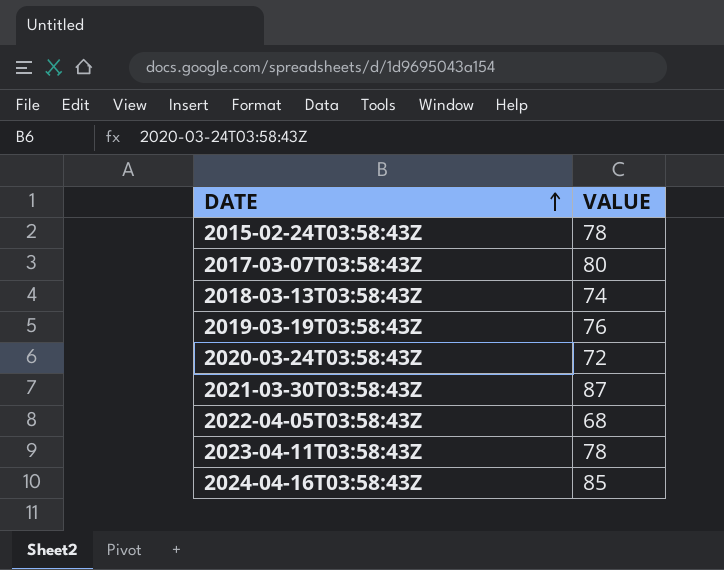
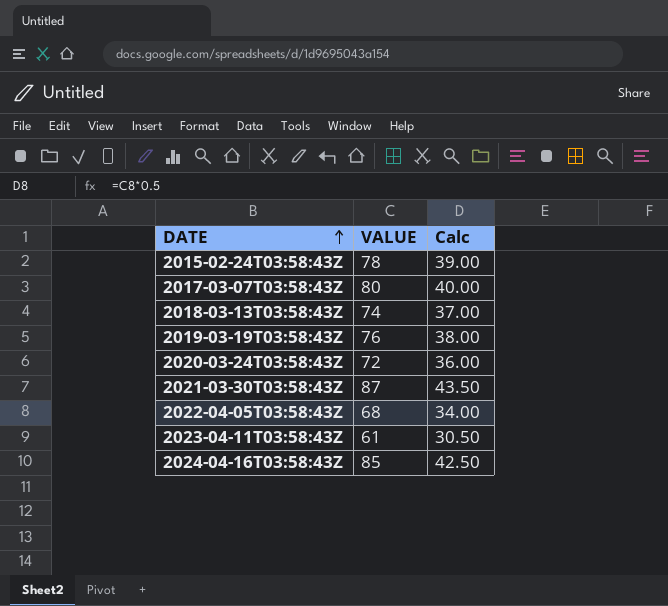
column Calc | formula: none -> [VALUE] * 0.5
2023-04-11T03:58:43Z | VALUE: 78 -> 61

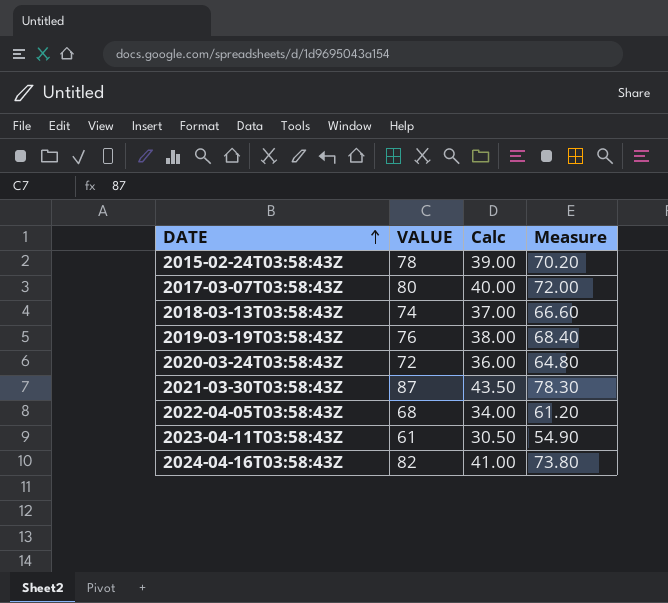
column Measure | formula: none -> [VALUE] * 0.9
2024-04-16T03:58:43Z | VALUE: 85 -> 82
2024-04-16T03:58:43Z | Calc: 42.50 -> 41.00

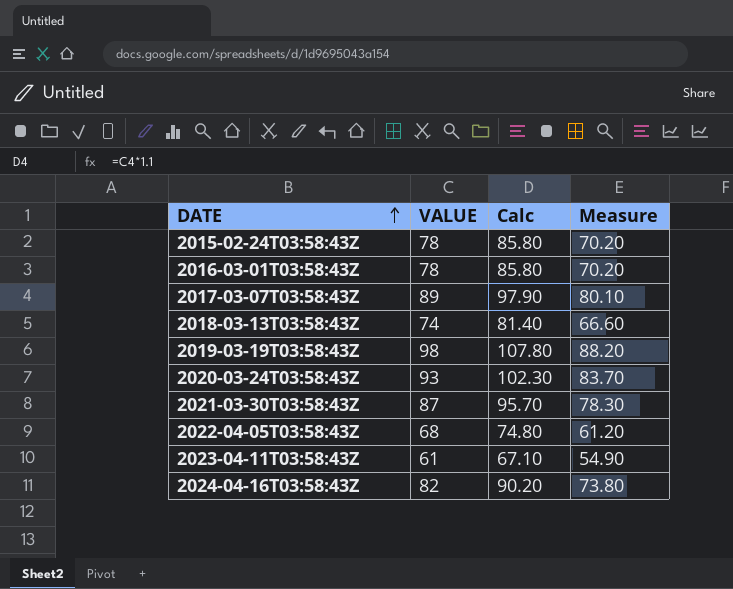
column Calc | formula: [VALUE] * 0.5 -> [VALUE] * 1.1
row 2016-03-01T03:58:43Z: none -> 78 | 85.80 | 70.20
2017-03-07T03:58:43Z | VALUE: 80 -> 89
2017-03-07T03:58:43Z | Measure: 72.00 -> 80.10
2019-03-19T03:58:43Z | VALUE: 76 -> 98
2019-03-19T03:58:43Z | Measure: 68.40 -> 88.20
2020-03-24T03:58:43Z | VALUE: 72 -> 93
2020-03-24T03:58:43Z | Measure: 64.80 -> 83.70

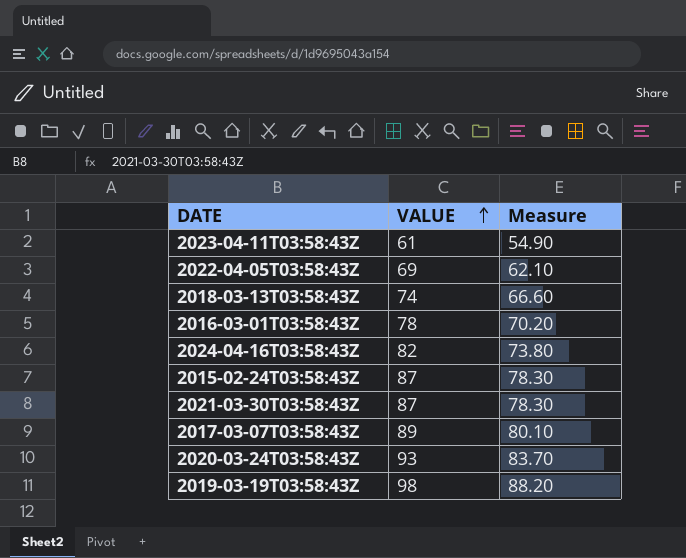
row order: DATE ascending -> VALUE ascending
column Calc | formula: [VALUE] * 1.1 -> none
2022-04-05T03:58:43Z | VALUE: 68 -> 69
2022-04-05T03:58:43Z | Measure: 61.20 -> 62.10
2015-02-24T03:58:43Z | VALUE: 78 -> 87
2015-02-24T03:58:43Z | Measure: 70.20 -> 78.30

